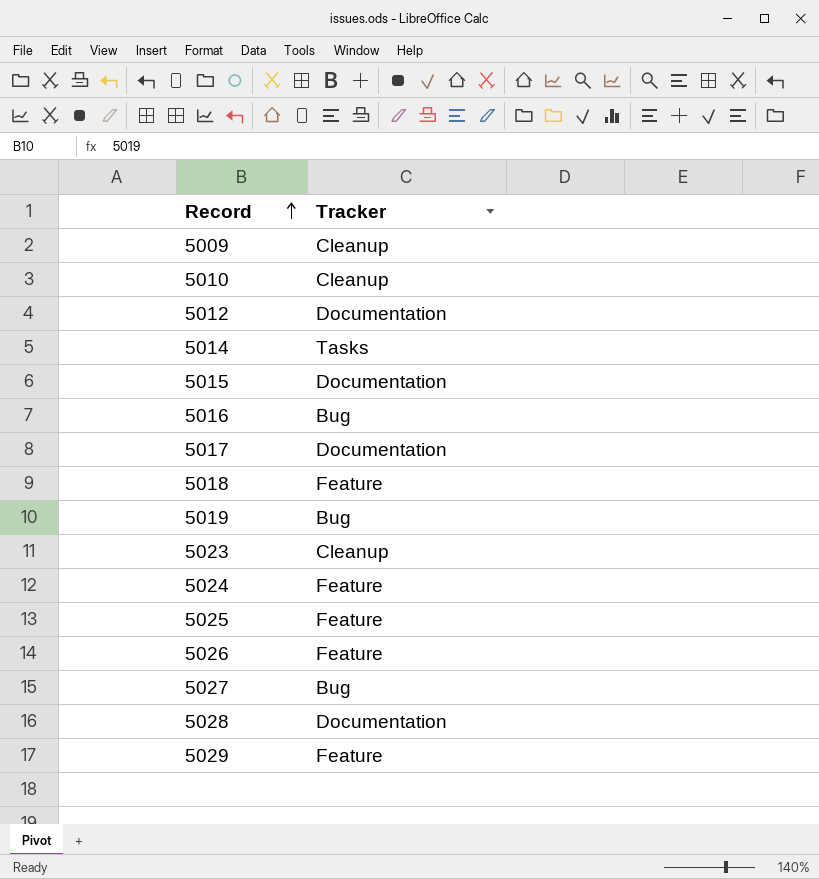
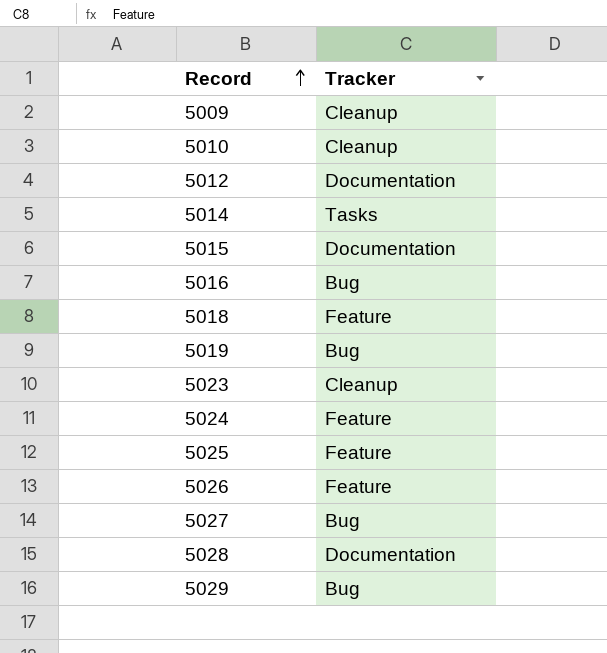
row 5017: Documentation -> none
5029 | Tracker: Feature -> Bug

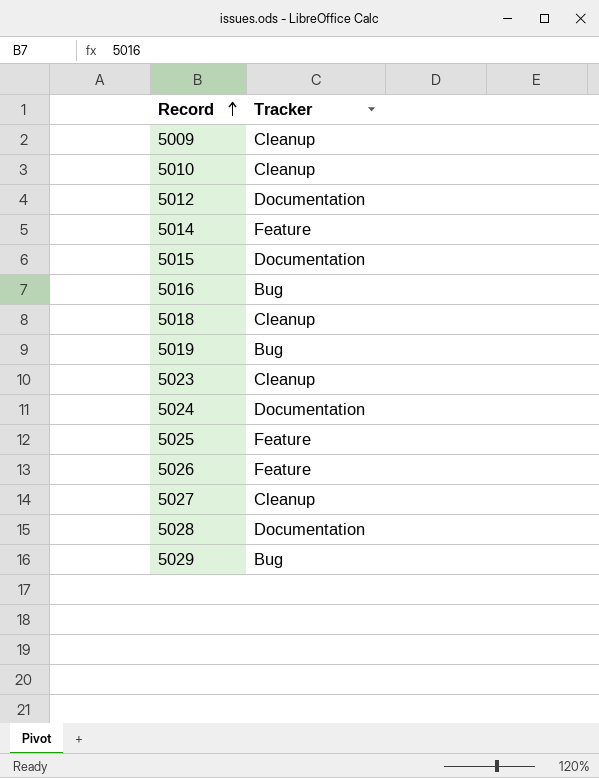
5014 | Tracker: Tasks -> Feature
5018 | Tracker: Feature -> Cleanup
5024 | Tracker: Feature -> Documentation
5027 | Tracker: Bug -> Cleanup

